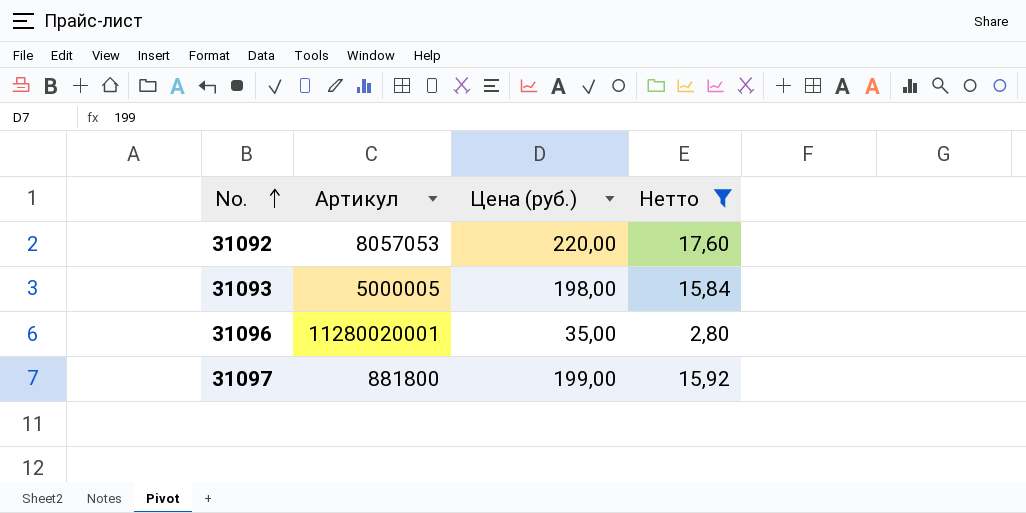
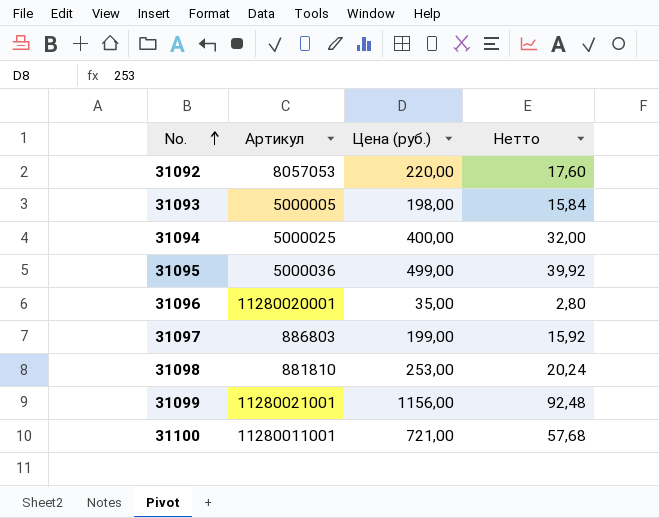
filter: Нетто <= 17,60 -> none
31097 | Артикул: 881800 -> 886803

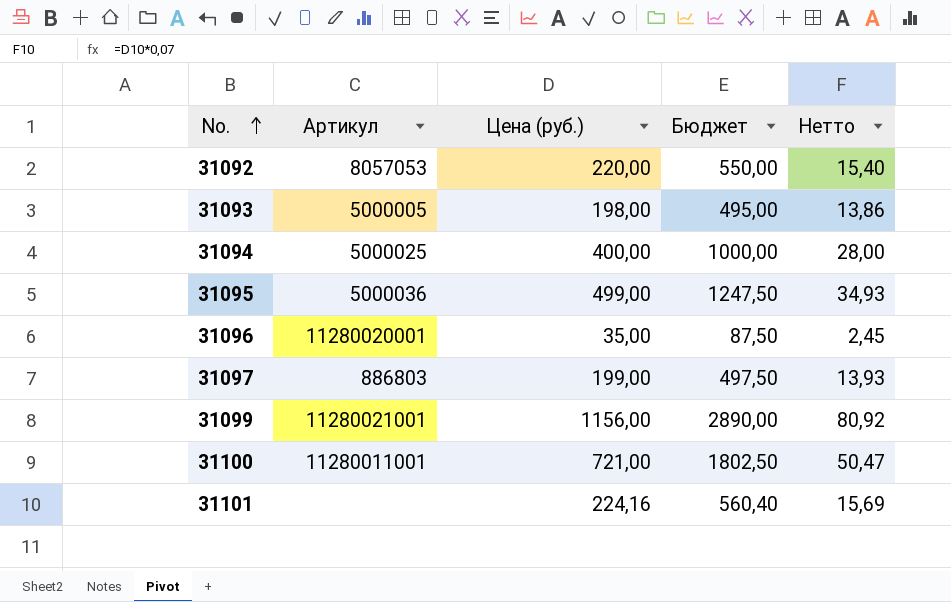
column Бюджет | formula: none -> [Цена (руб.)] * 2,5
column Нетто | formula: [Цена (руб.)] * 0,08 -> [Цена (руб.)] * 0,07
row 31098: 881810 | 253,00 | 20,24 -> none
row 31101: none -> none | 224,16 | 560,40 | 15,69

